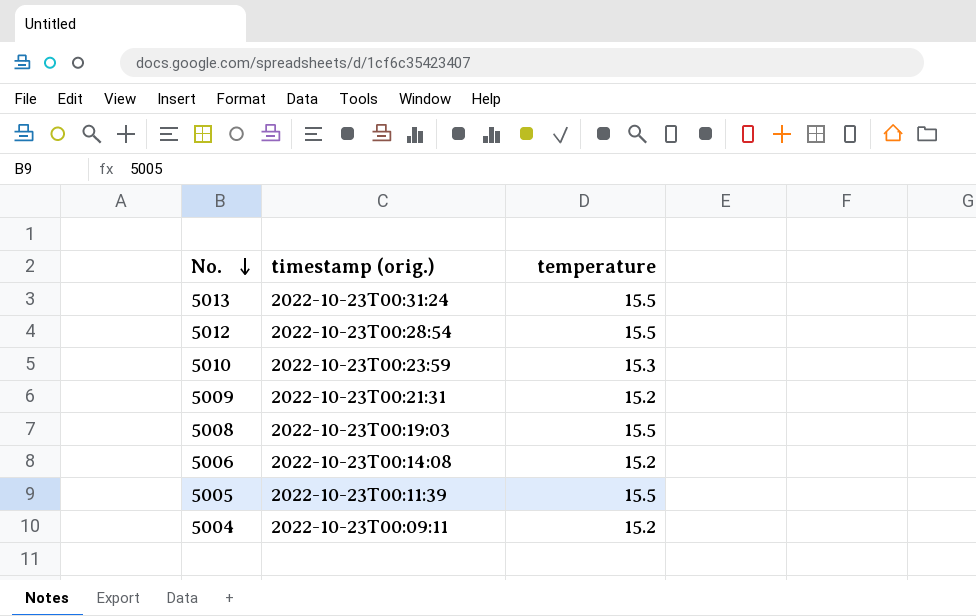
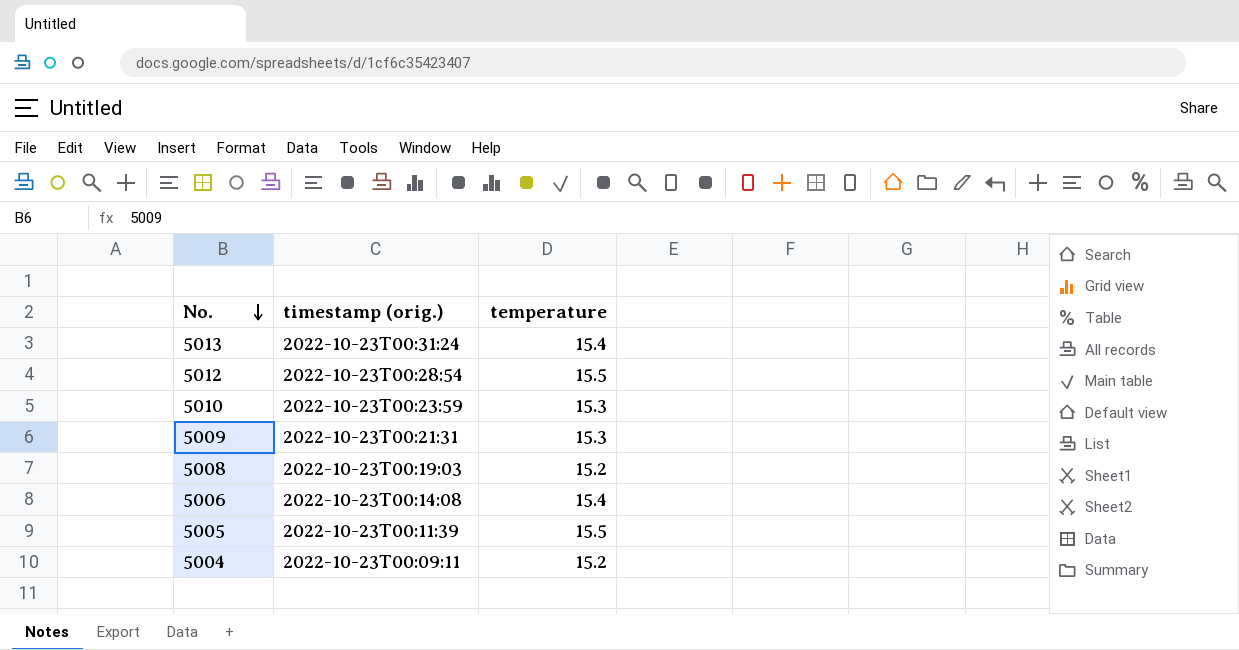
5013 | temperature: 15.5 -> 15.4
5009 | temperature: 15.2 -> 15.3
5008 | temperature: 15.5 -> 15.2
5006 | temperature: 15.2 -> 15.4

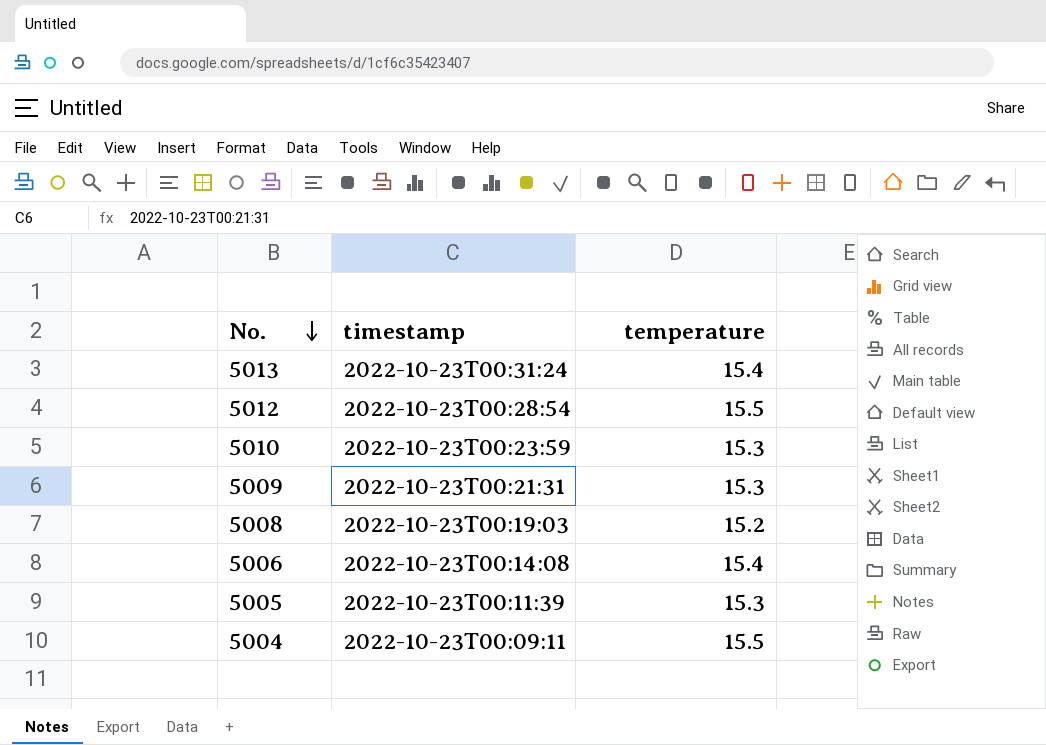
column name: timestamp (orig.) -> timestamp
5005 | temperature: 15.5 -> 15.3
5004 | temperature: 15.2 -> 15.5

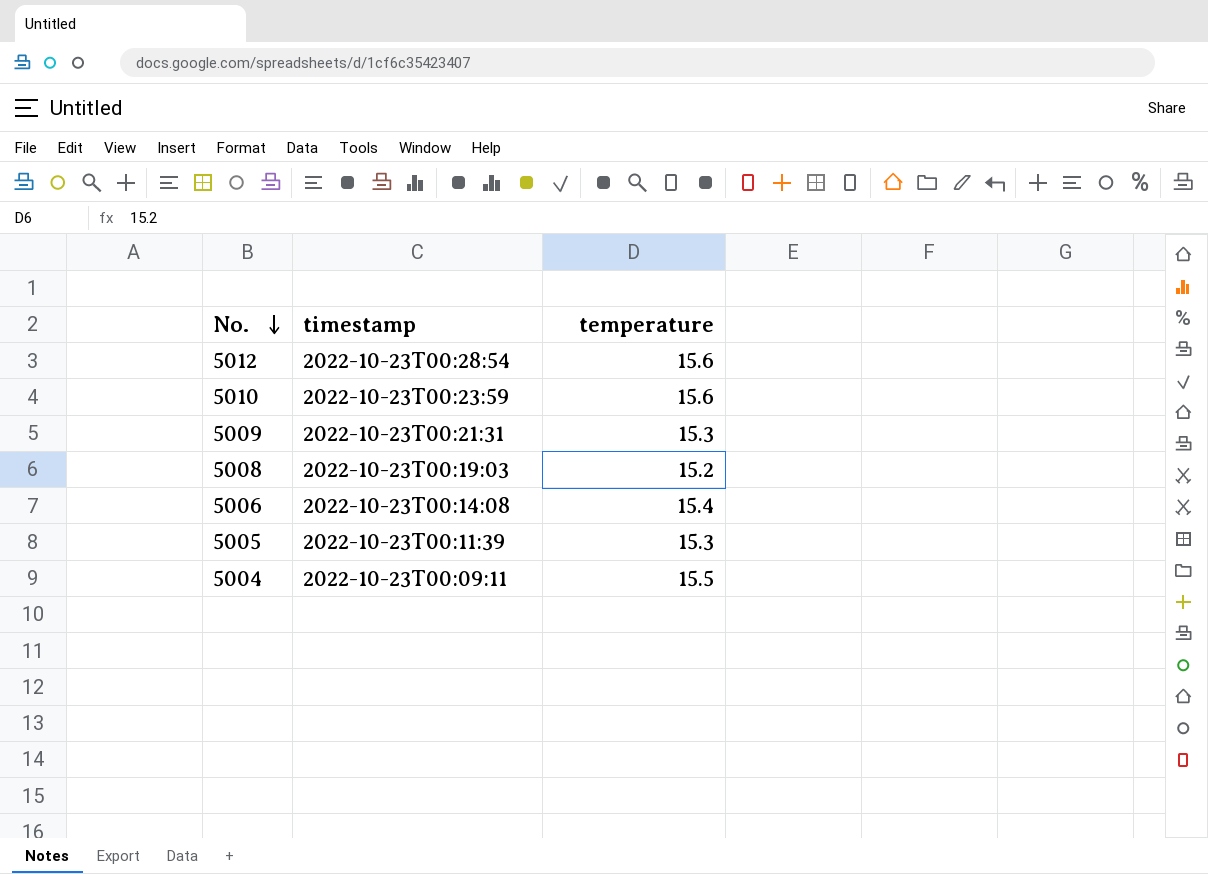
row 5013: 2022-10-23T00:31:24 | 15.4 -> none
5012 | temperature: 15.5 -> 15.6
5010 | temperature: 15.3 -> 15.6

